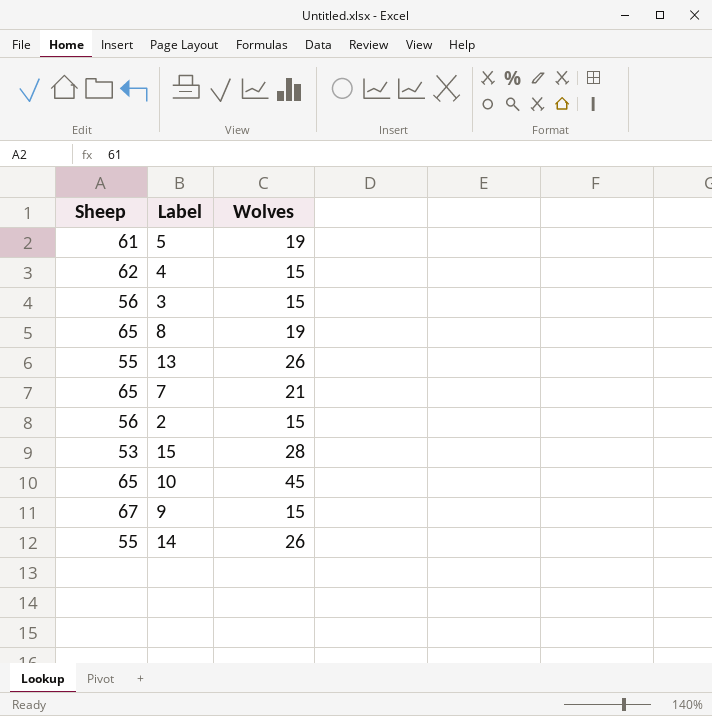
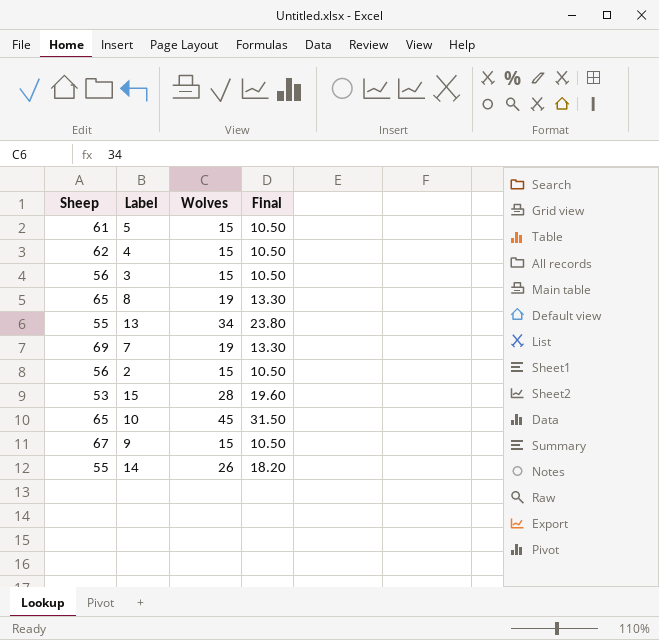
column Final | formula: none -> [Wolves] * 0.7
5 | Wolves: 19 -> 15
13 | Wolves: 26 -> 34
7 | Sheep: 65 -> 69
7 | Wolves: 21 -> 19

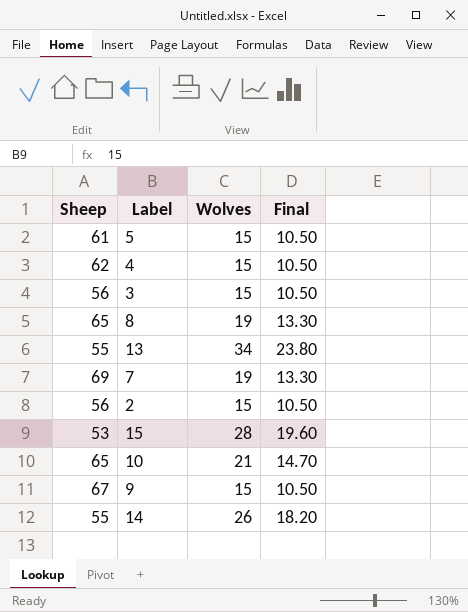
10 | Wolves: 45 -> 21
10 | Final: 31.50 -> 14.70

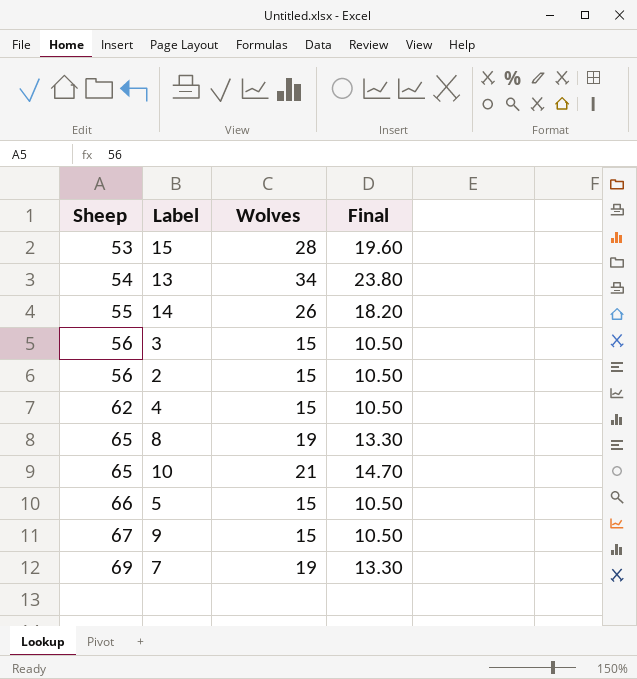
row order: none -> Sheep ascending
13 | Sheep: 55 -> 54
5 | Sheep: 61 -> 66

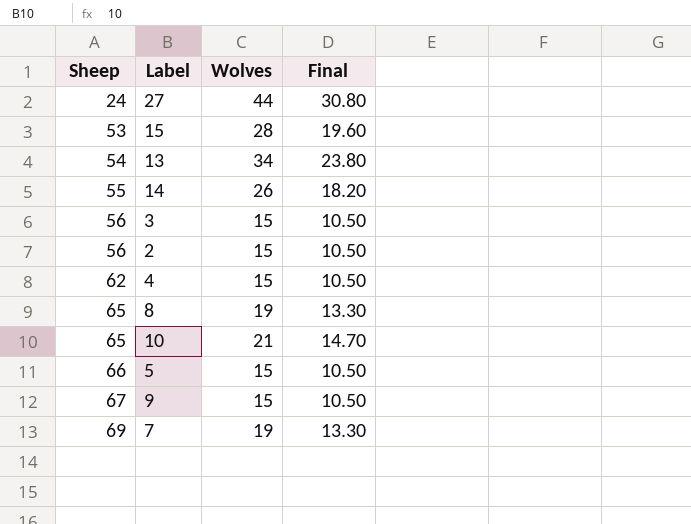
row 27: none -> 24 | 44 | 30.80

